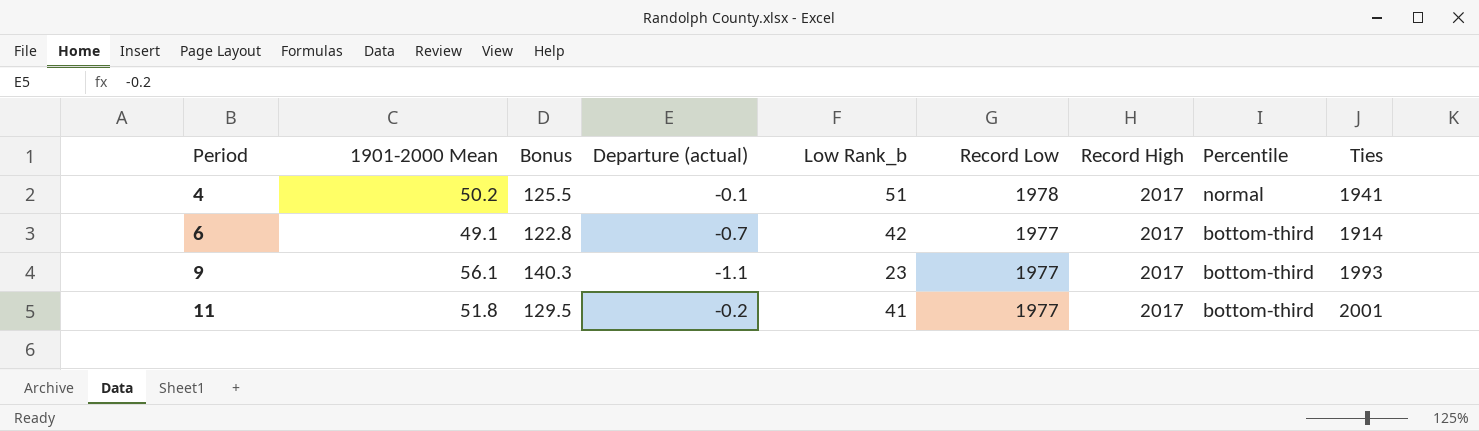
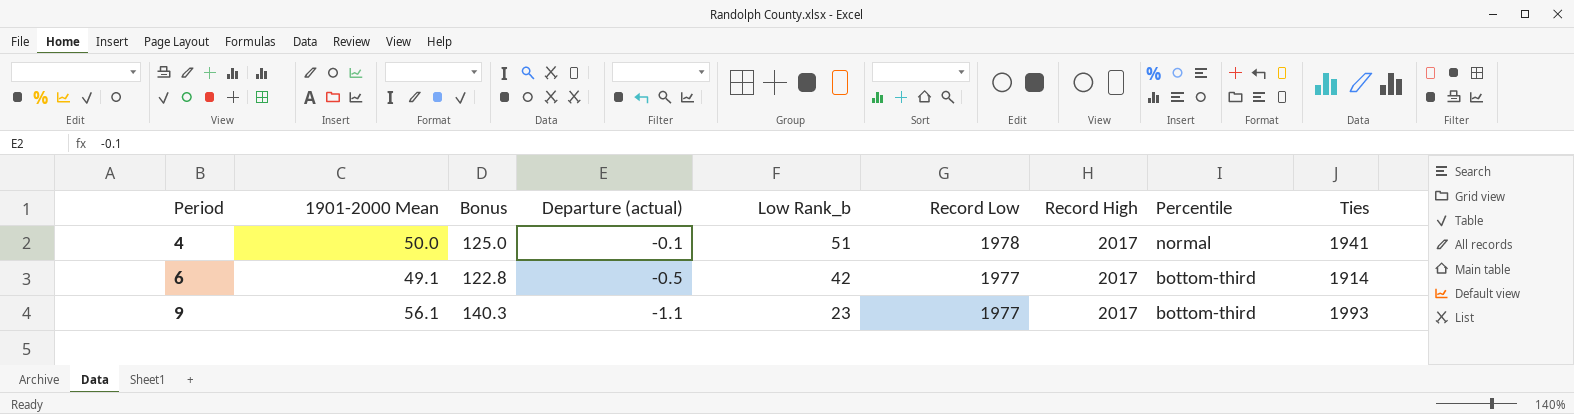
row 11: 51.8 | 129.5 | -0.2 | 41 | 1977 | 2017 | bottom-third | 2001 -> none
4 | 1901-2000 Mean: 50.2 -> 50.0
4 | Bonus: 125.5 -> 125.0
6 | Departure (actual): -0.7 -> -0.5

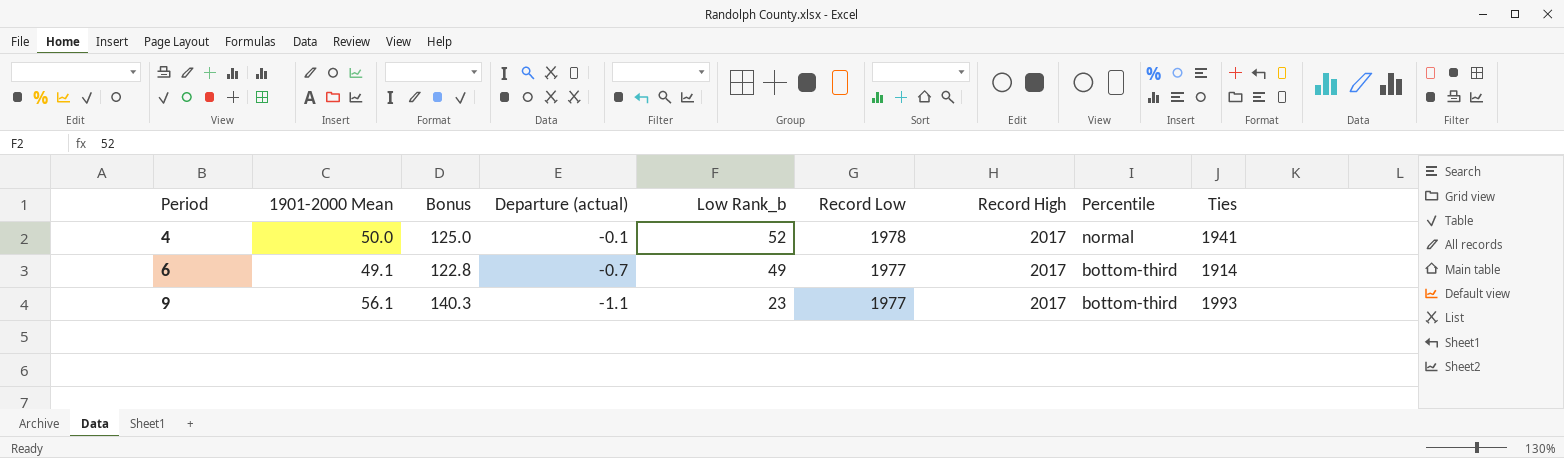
4 | Low Rank_b: 51 -> 52
6 | Departure (actual): -0.5 -> -0.7
6 | Low Rank_b: 42 -> 49

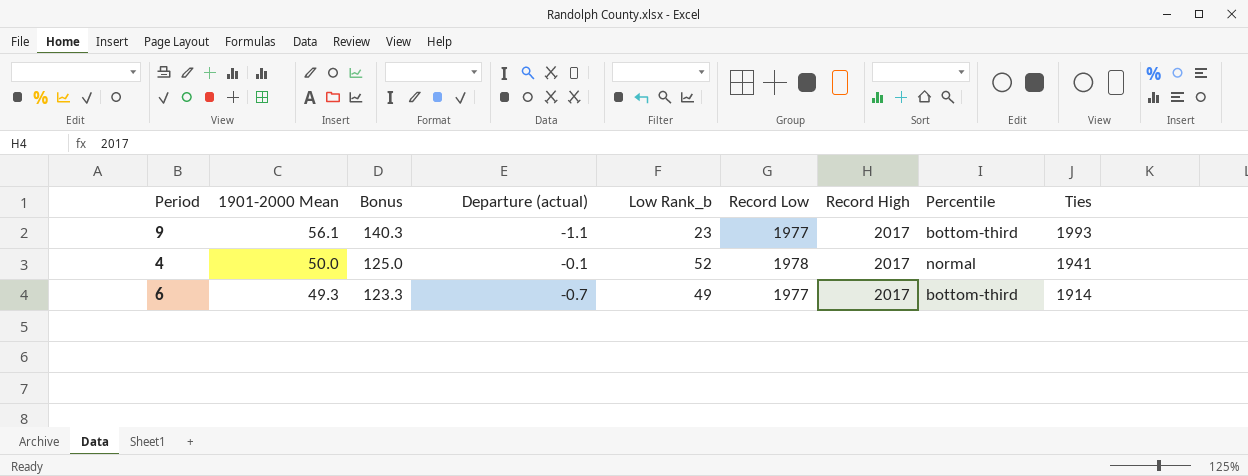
row order: Period ascending -> 1901-2000 Mean descending
6 | 1901-2000 Mean: 49.1 -> 49.3
6 | Bonus: 122.8 -> 123.3

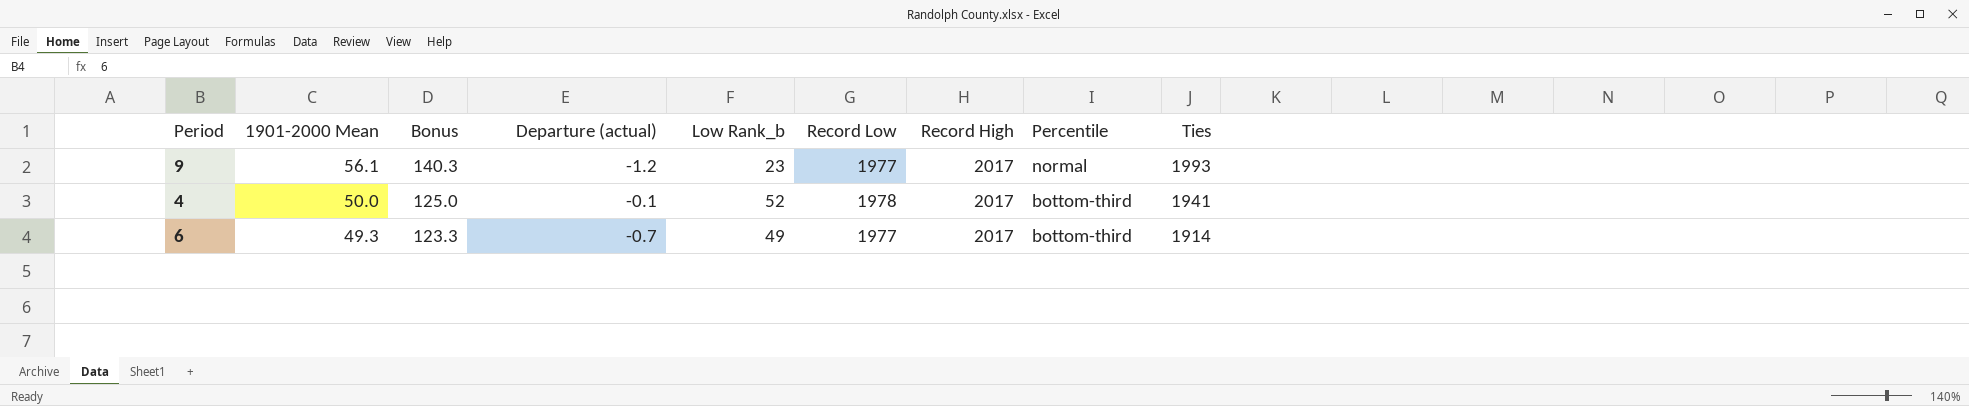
9 | Departure (actual): -1.1 -> -1.2
9 | Percentile: bottom-third -> normal
4 | Percentile: normal -> bottom-third

